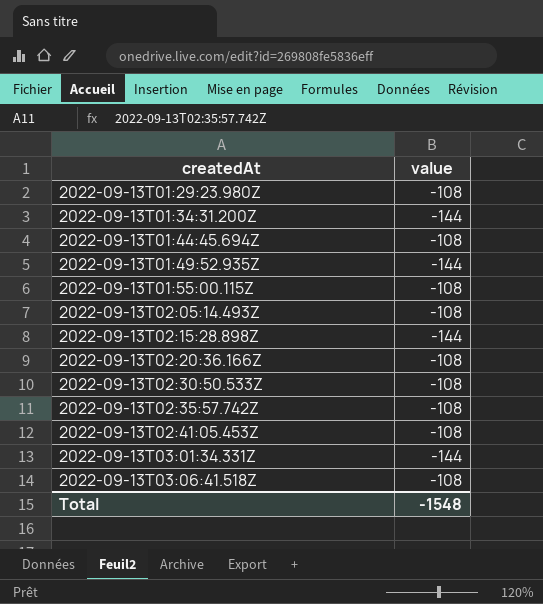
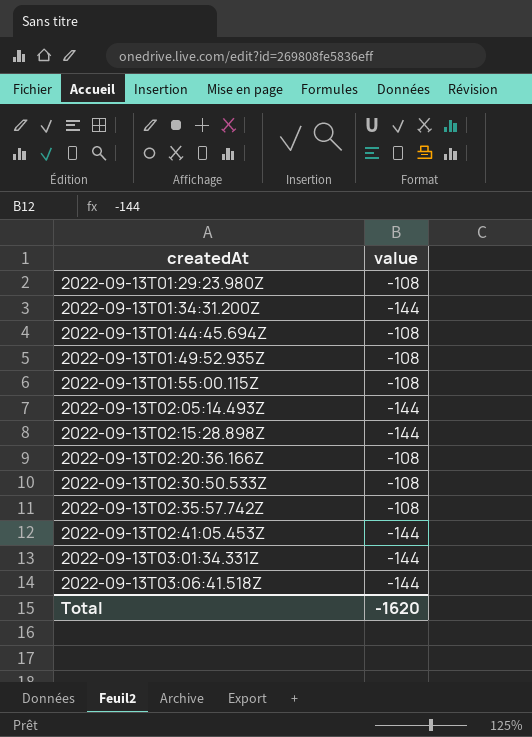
2022-09-13T01:49:52.935Z | value: -144 -> -108
2022-09-13T02:05:14.493Z | value: -108 -> -144
2022-09-13T02:41:05.453Z | value: -108 -> -144
2022-09-13T03:06:41.518Z | value: -108 -> -144
Total | value: -1548 -> -1620

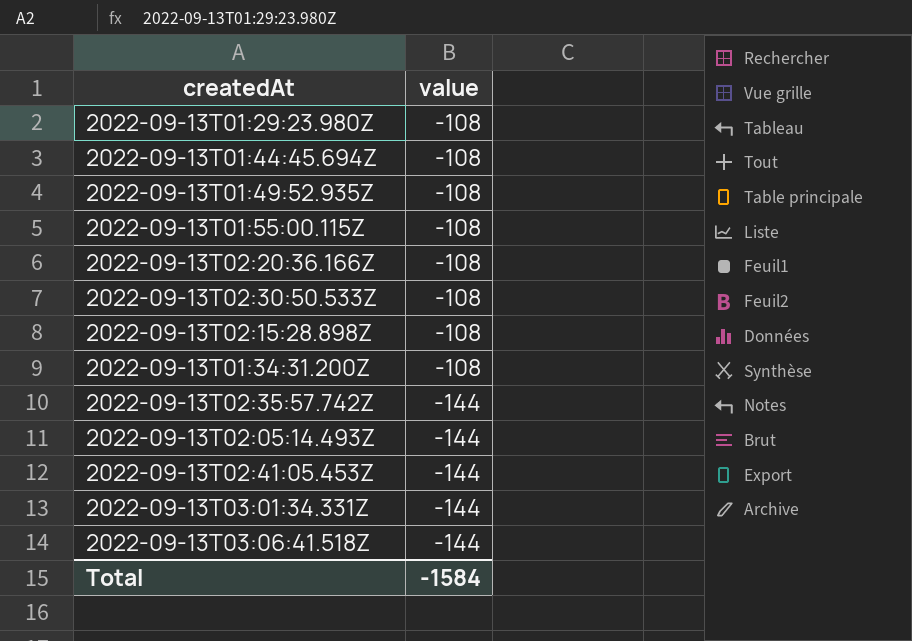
row order: createdAt ascending -> value descending
2022-09-13T02:15:28.898Z | value: -144 -> -108
2022-09-13T01:34:31.200Z | value: -144 -> -108
2022-09-13T02:35:57.742Z | value: -108 -> -144
Total | value: -1620 -> -1584

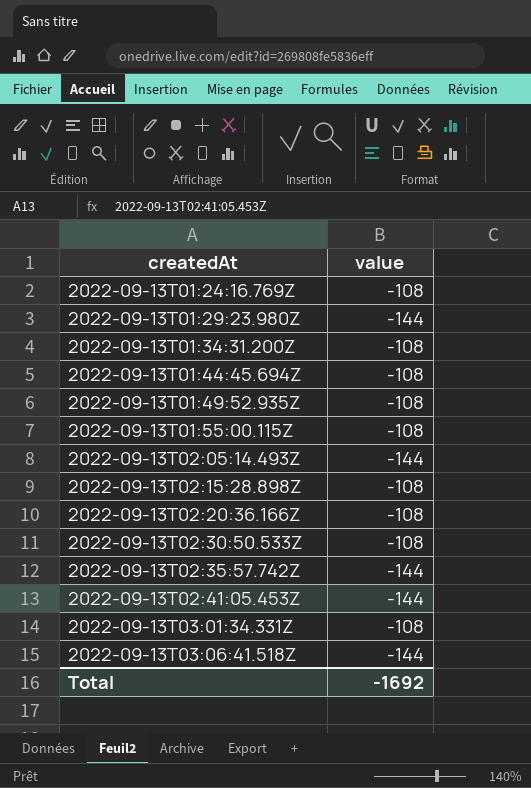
row order: value descending -> createdAt ascending
row 2022-09-13T01:24:16.769Z: none -> -108
2022-09-13T01:29:23.980Z | value: -108 -> -144
2022-09-13T03:01:34.331Z | value: -144 -> -108
Total | value: -1584 -> -1692

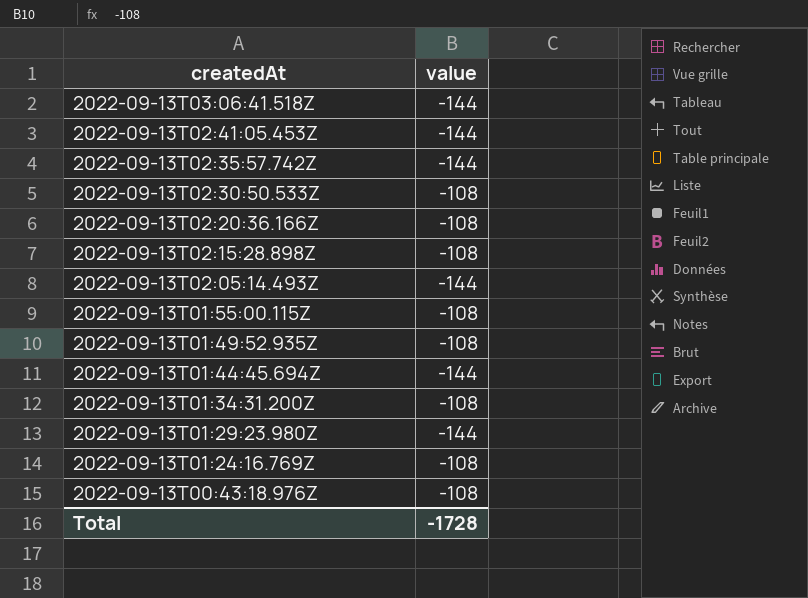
row order: createdAt ascending -> createdAt descending
row 2022-09-13T03:01:34.331Z: -108 -> none
2022-09-13T01:44:45.694Z | value: -108 -> -144
row 2022-09-13T00:43:18.976Z: none -> -108
Total | value: -1692 -> -1728

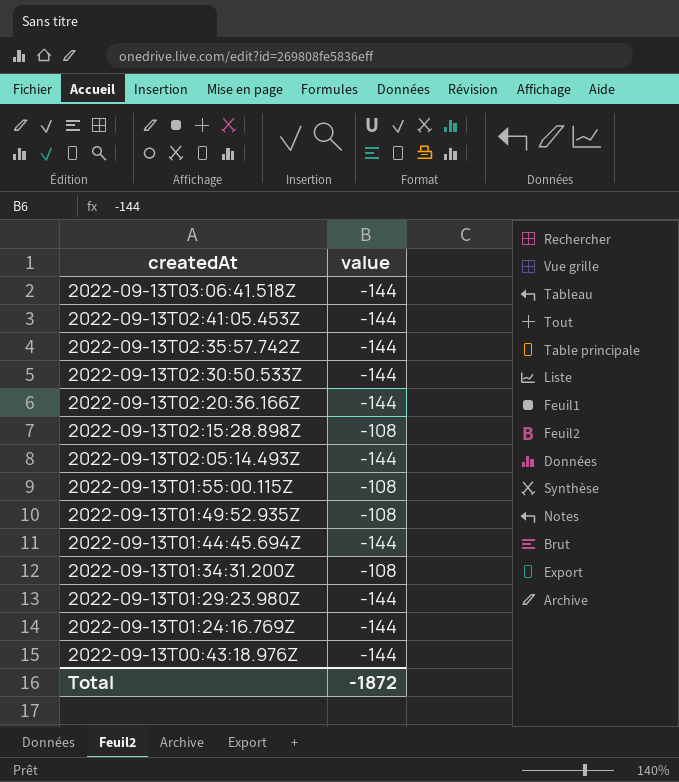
2022-09-13T02:30:50.533Z | value: -108 -> -144
2022-09-13T02:20:36.166Z | value: -108 -> -144
2022-09-13T01:24:16.769Z | value: -108 -> -144
2022-09-13T00:43:18.976Z | value: -108 -> -144
Total | value: -1728 -> -1872

